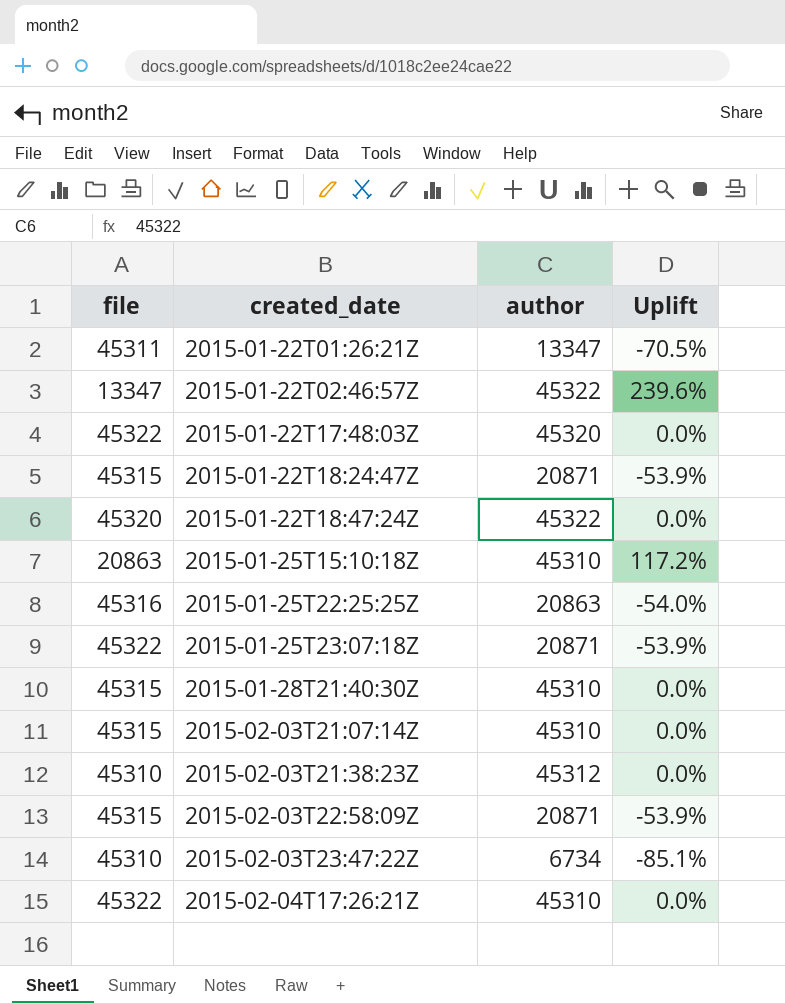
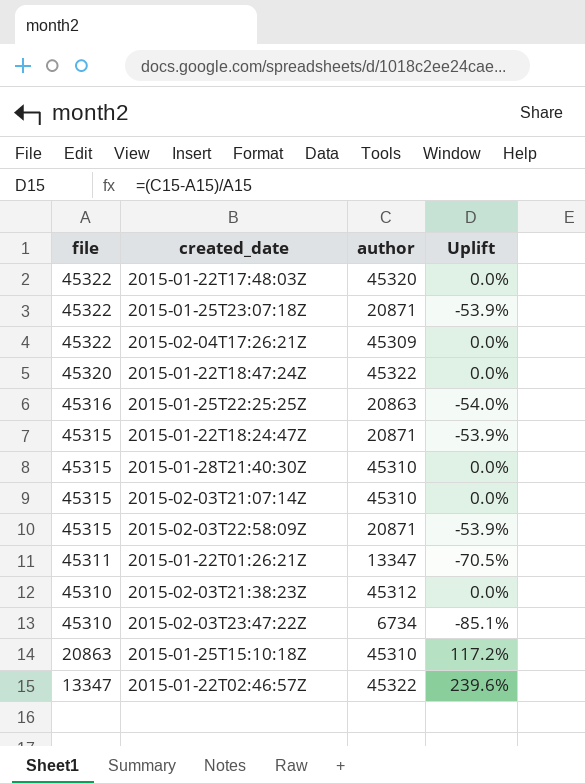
row order: created_date ascending -> file descending
2015-02-04T17:26:21Z | author: 45310 -> 45309

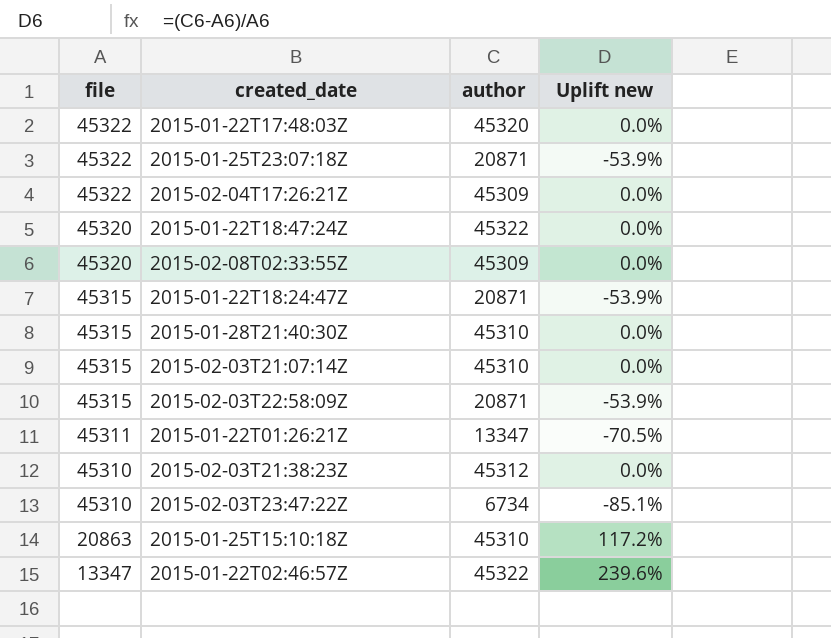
column name: Uplift -> Uplift new
row 2015-01-25T22:25:25Z: 45316 | 20863 | -54.0% -> none
row 2015-02-08T02:33:55Z: none -> 45320 | 45309 | 0.0%

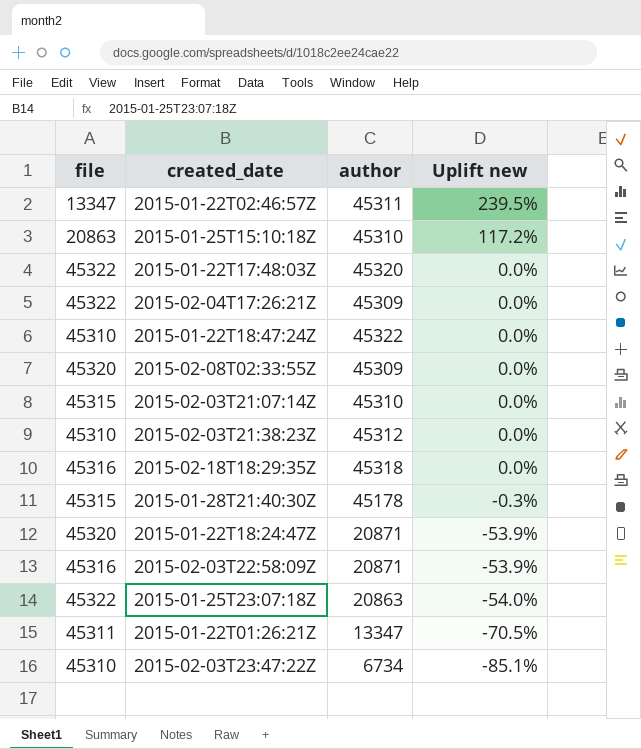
row order: file descending -> Uplift new descending
2015-01-22T02:46:57Z | author: 45322 -> 45311
2015-01-22T02:46:57Z | Uplift new: 239.6% -> 239.5%
2015-01-22T18:47:24Z | file: 45320 -> 45310
row 2015-02-18T18:29:35Z: none -> 45316 | 45318 | 0.0%
2015-01-28T21:40:30Z | author: 45310 -> 45178
2015-01-28T21:40:30Z | Uplift new: 0.0% -> -0.3%
2015-01-22T18:24:47Z | file: 45315 -> 45320
2015-02-03T22:58:09Z | file: 45315 -> 45316
2015-01-25T23:07:18Z | author: 20871 -> 20863
2015-01-25T23:07:18Z | Uplift new: -53.9% -> -54.0%

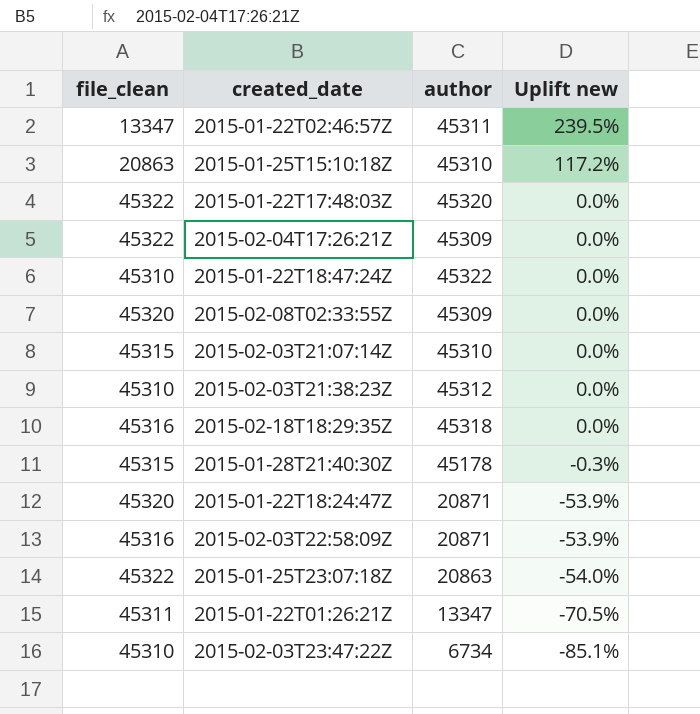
column name: file -> file_clean

